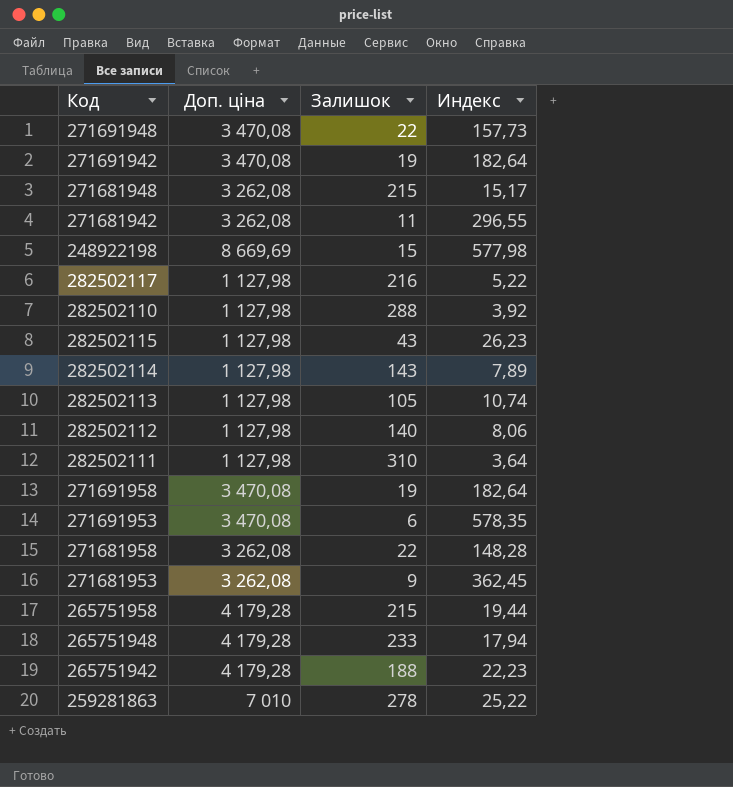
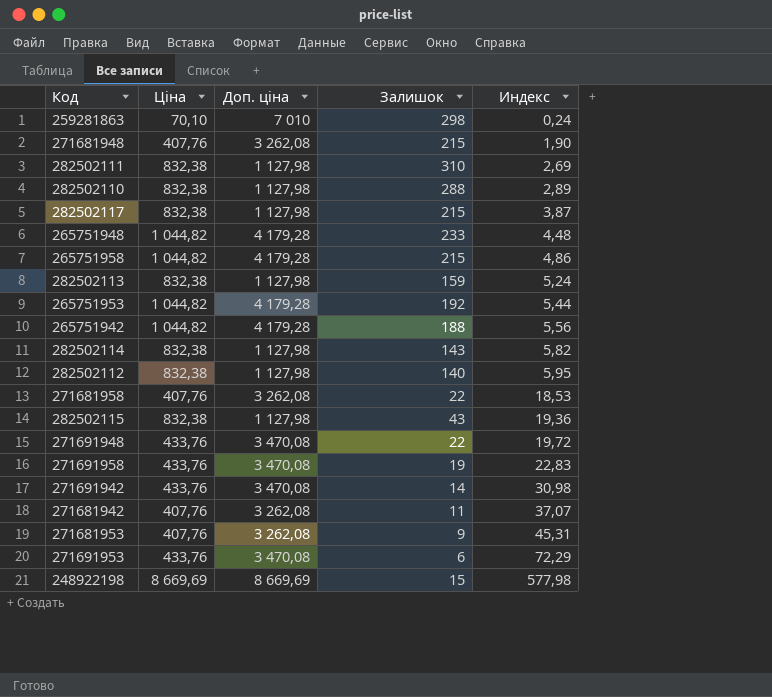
row order: none -> Индекс ascending
column Ціна | position: none -> 2
column Индекс | formula: [Доп. ціна] / [Залишок] -> [Ціна] / [Залишок]
259281863 | Залишок: 278 -> 298
282502117 | Залишок: 216 -> 215
282502113 | Залишок: 105 -> 159
row 265751953: none -> 1 044,82 | 4 179,28 | 192 | 5,44
271691942 | Залишок: 19 -> 14

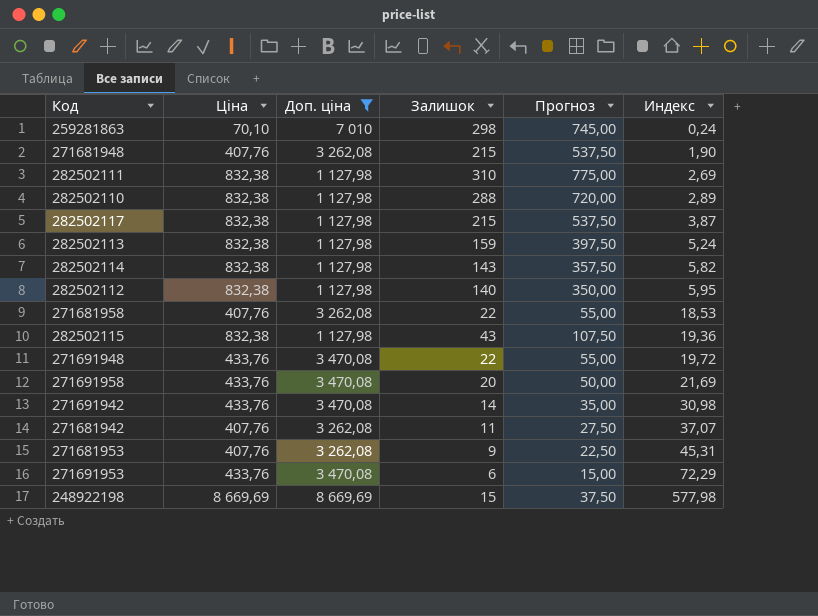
filter: none -> Доп. ціна != 4 179,28
column Прогноз | formula: none -> [Залишок] * 2,5
271691958 | Залишок: 19 -> 20
271691958 | Индекс: 22,83 -> 21,69

